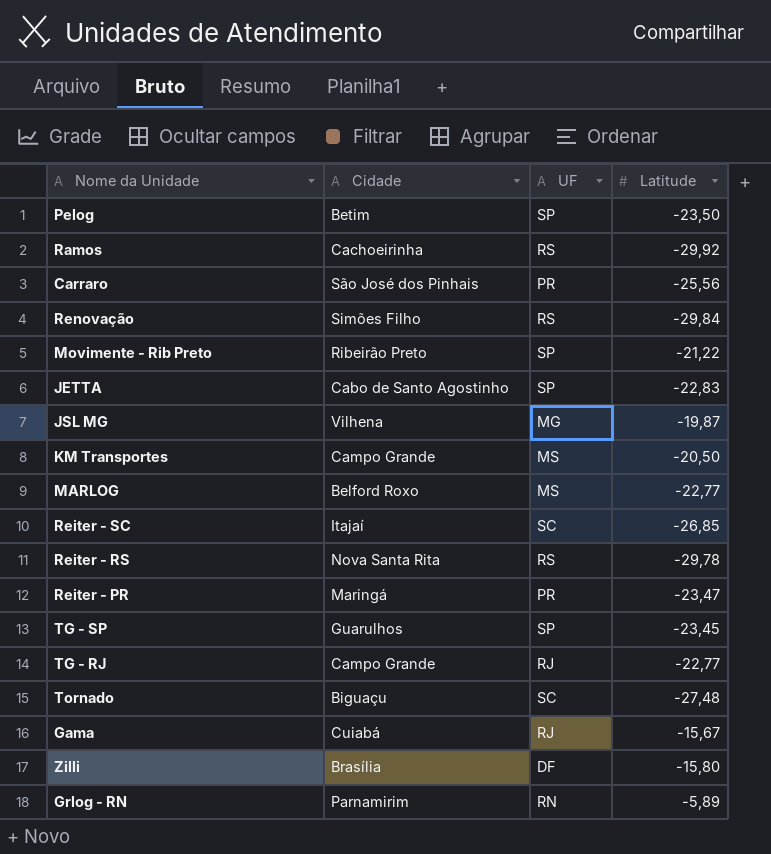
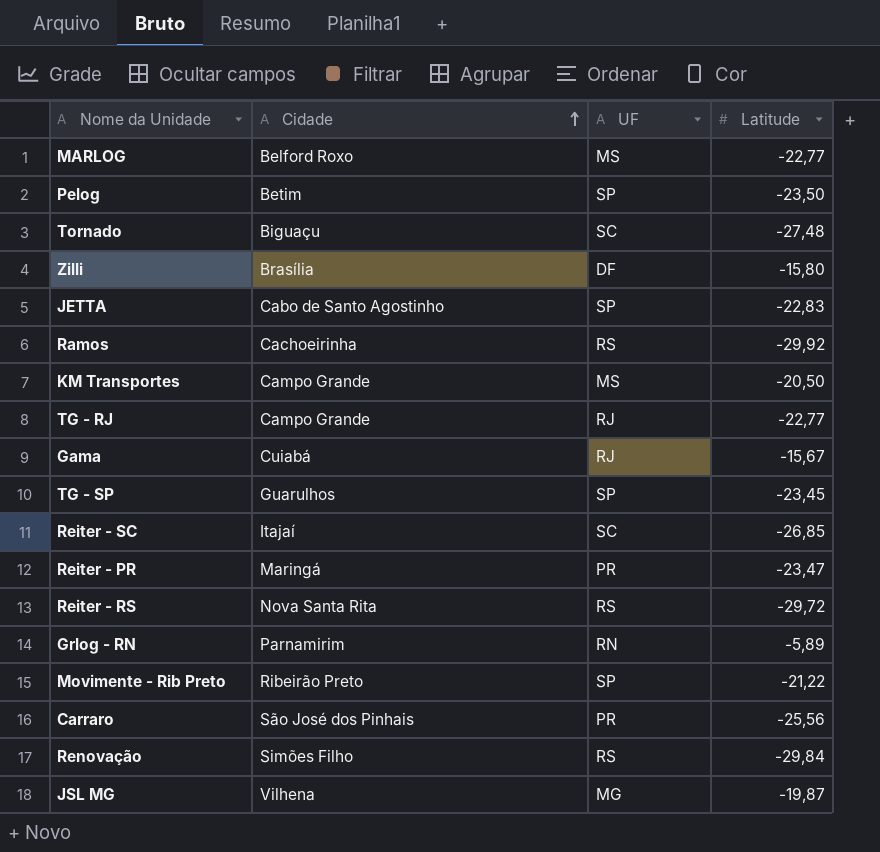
row order: none -> Cidade ascending
Reiter - RS | Latitude: -29,78 -> -29,72

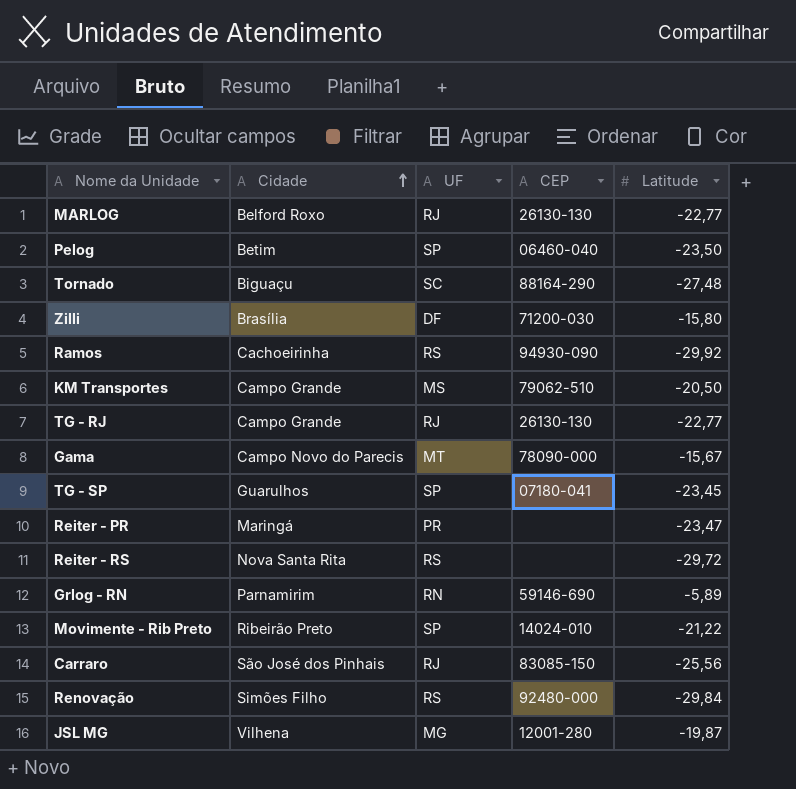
column CEP | position: none -> 4
row JETTA: Cabo de Santo Agostinho | SP | -22,83 -> none
row Reiter - SC: Itajaí | SC | -26,85 -> none
MARLOG | UF: MS -> RJ
Gama | Cidade: Cuiabá -> Campo Novo do Parecis
Gama | UF: RJ -> MT
Carraro | UF: PR -> RJ

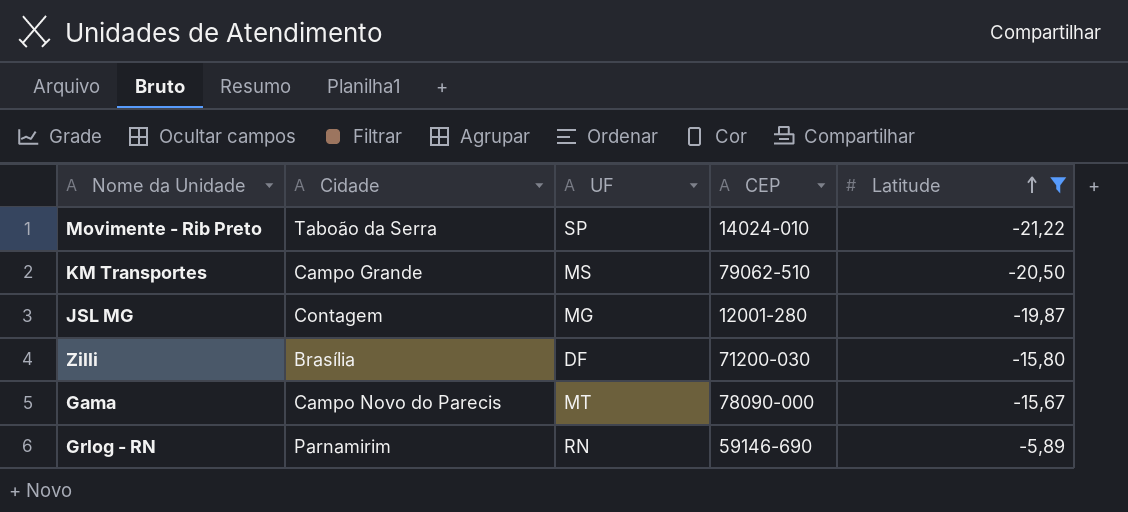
filter: none -> Latitude >= -21,22
row order: Cidade ascending -> Latitude ascending
Movimente - Rib Preto | Cidade: Ribeirão Preto -> Taboão da Serra
JSL MG | Cidade: Vilhena -> Contagem

